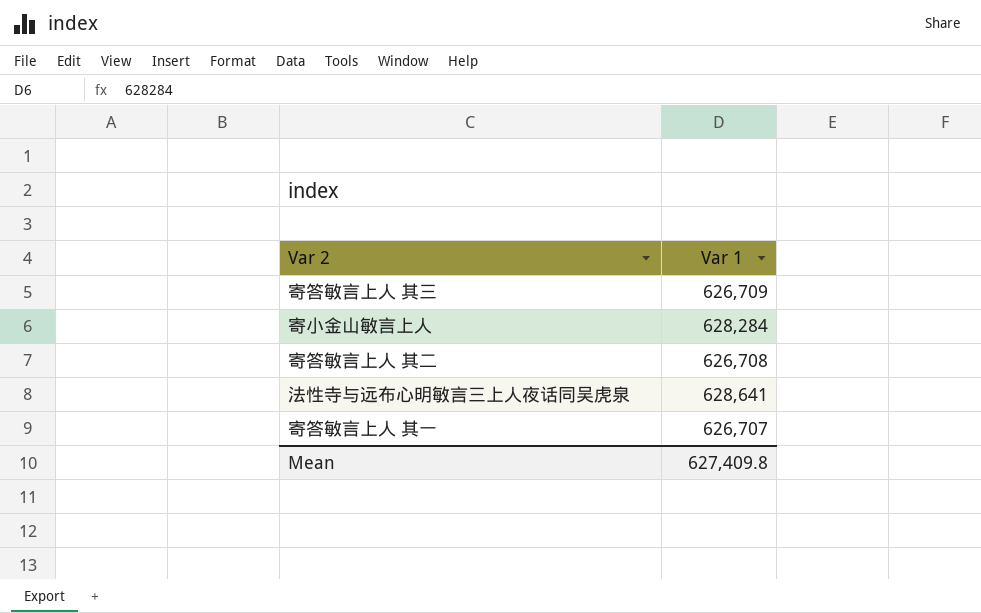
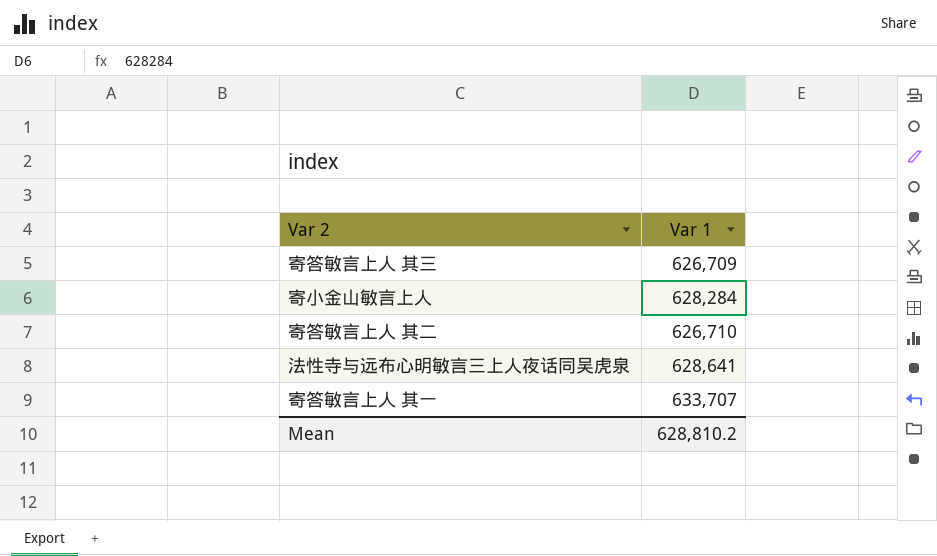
寄答敏言上人 其二 | Var 1: 626,708 -> 626,710
寄答敏言上人 其一 | Var 1: 626,707 -> 633,707
Mean | Var 1: 627,409.8 -> 628,810.2

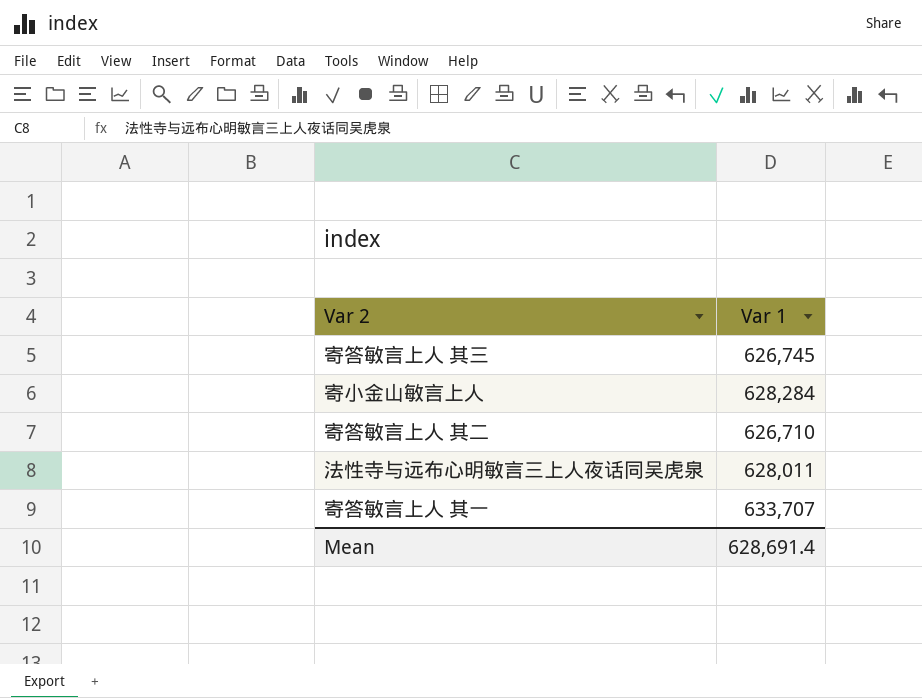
寄答敏言上人 其三 | Var 1: 626,709 -> 626,745
法性寺与远布心明敏言三上人夜话同吴虎泉 | Var 1: 628,641 -> 628,011
Mean | Var 1: 628,810.2 -> 628,691.4

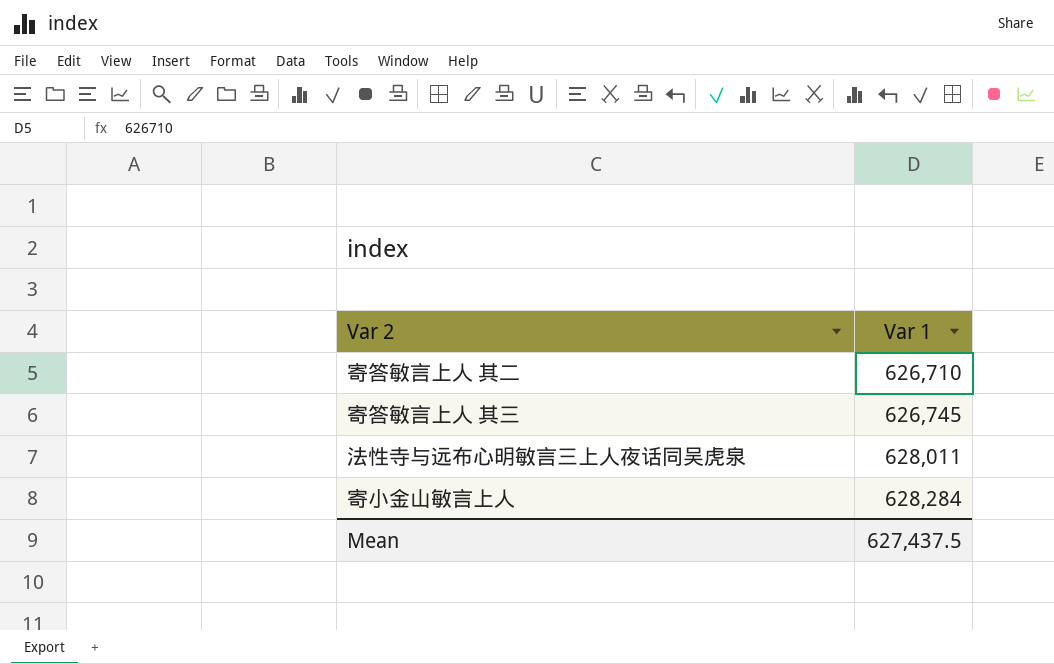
row order: none -> Var 1 ascending
row 寄答敏言上人 其一: 633,707 -> none
Mean | Var 1: 628,691.4 -> 627,437.5

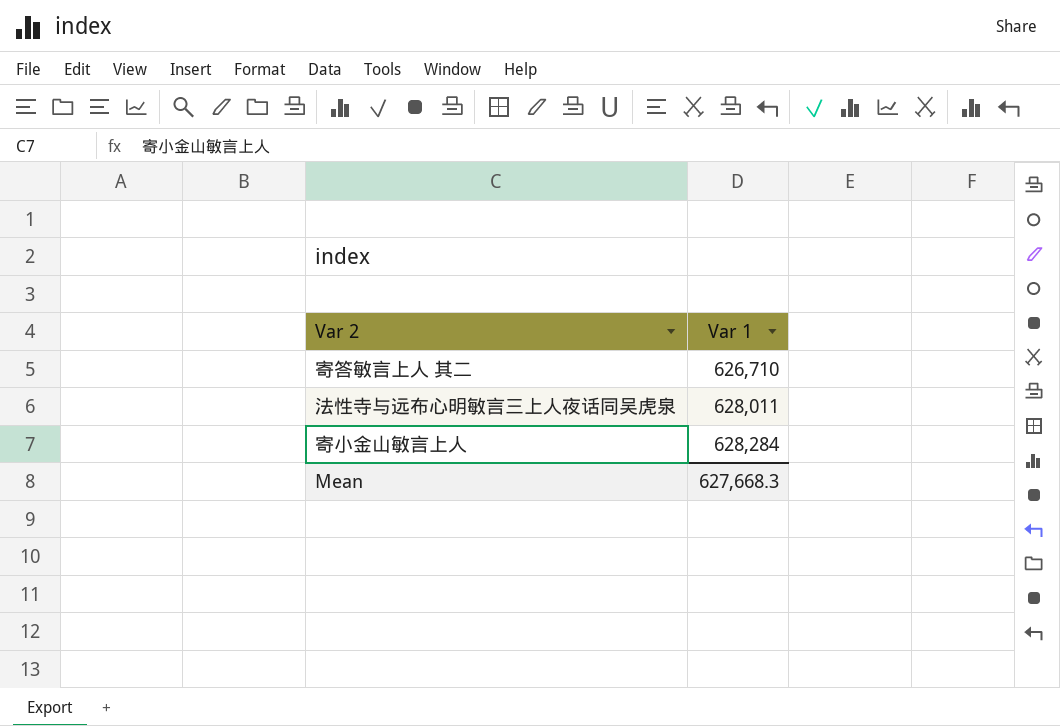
row 寄答敏言上人 其三: 626,745 -> none
Mean | Var 1: 627,437.5 -> 627,668.3

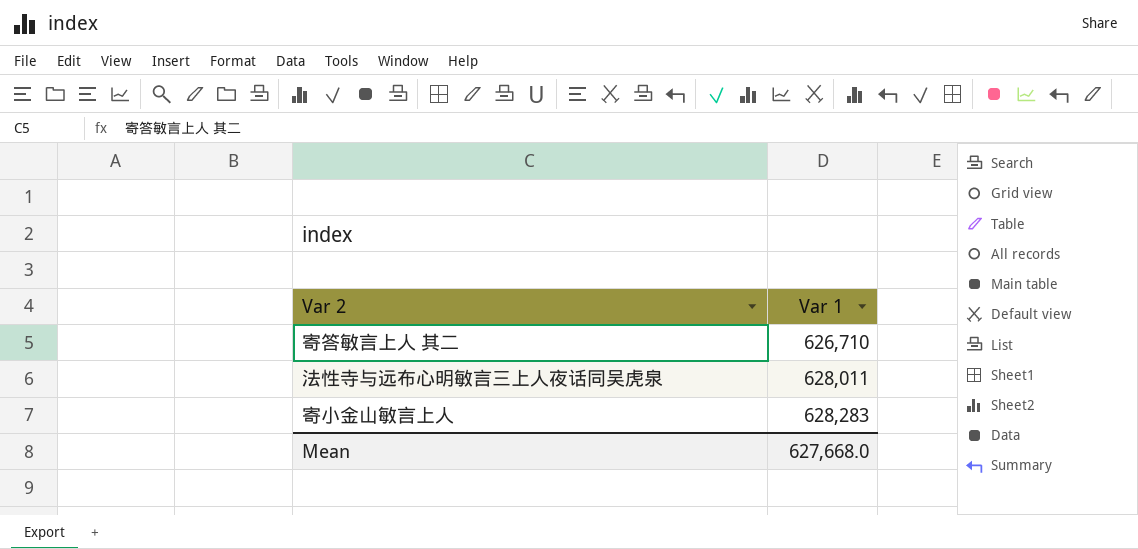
寄小金山敏言上人 | Var 1: 628,284 -> 628,283
Mean | Var 1: 627,668.3 -> 627,668.0

